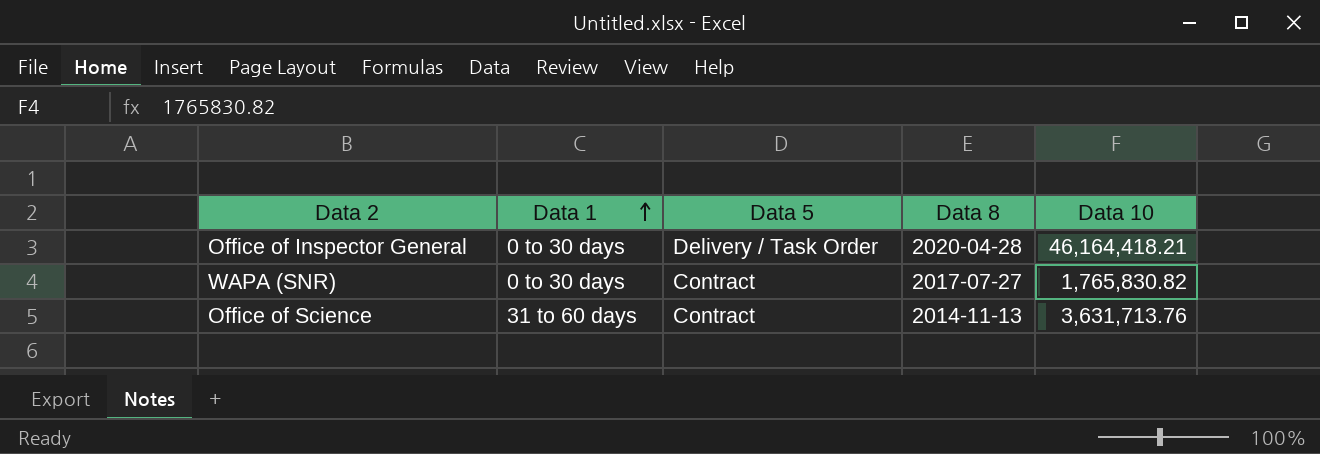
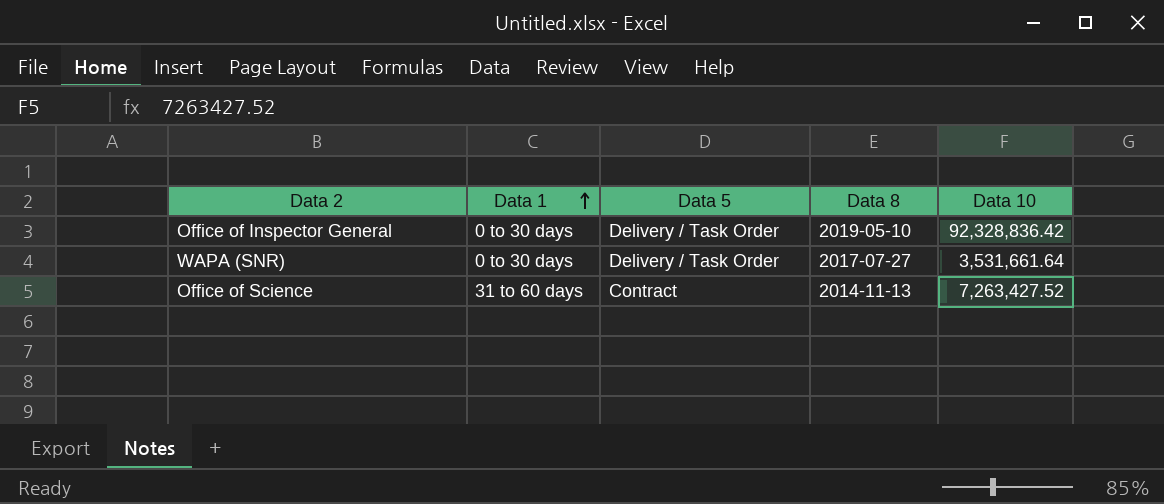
Office of Inspector General | Data 8: 2020-04-28 -> 2019-05-10
Office of Inspector General | Data 10: 46,164,418.21 -> 92,328,836.42
WAPA (SNR) | Data 5: Contract -> Delivery / Task Order
WAPA (SNR) | Data 10: 1,765,830.82 -> 3,531,661.64
Office of Science | Data 10: 3,631,713.76 -> 7,263,427.52

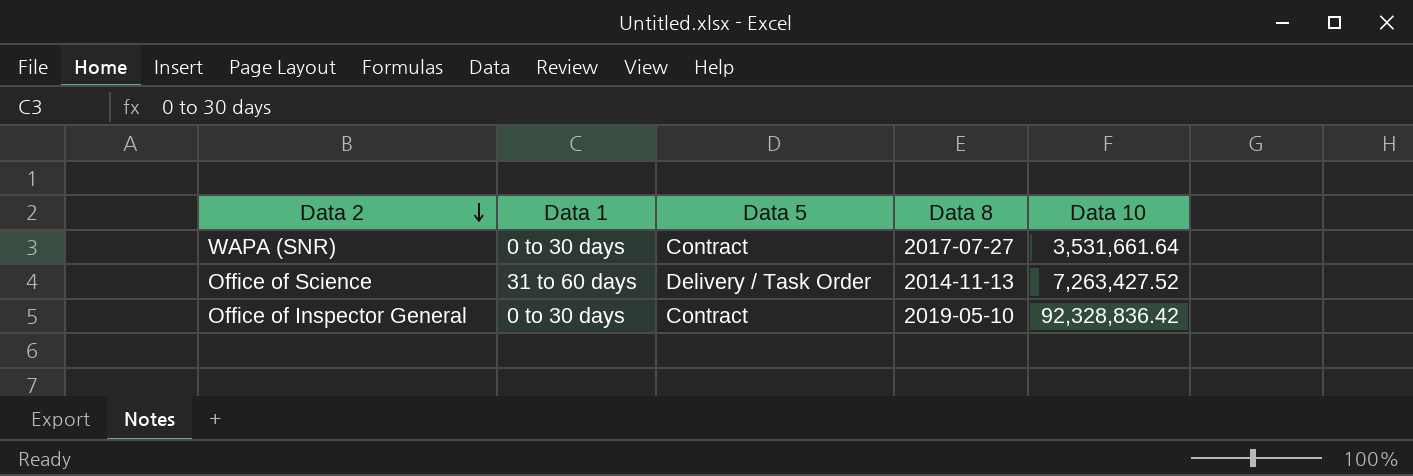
row order: Data 1 ascending -> Data 2 descending
WAPA (SNR) | Data 5: Delivery / Task Order -> Contract
Office of Science | Data 5: Contract -> Delivery / Task Order
Office of Inspector General | Data 5: Delivery / Task Order -> Contract

